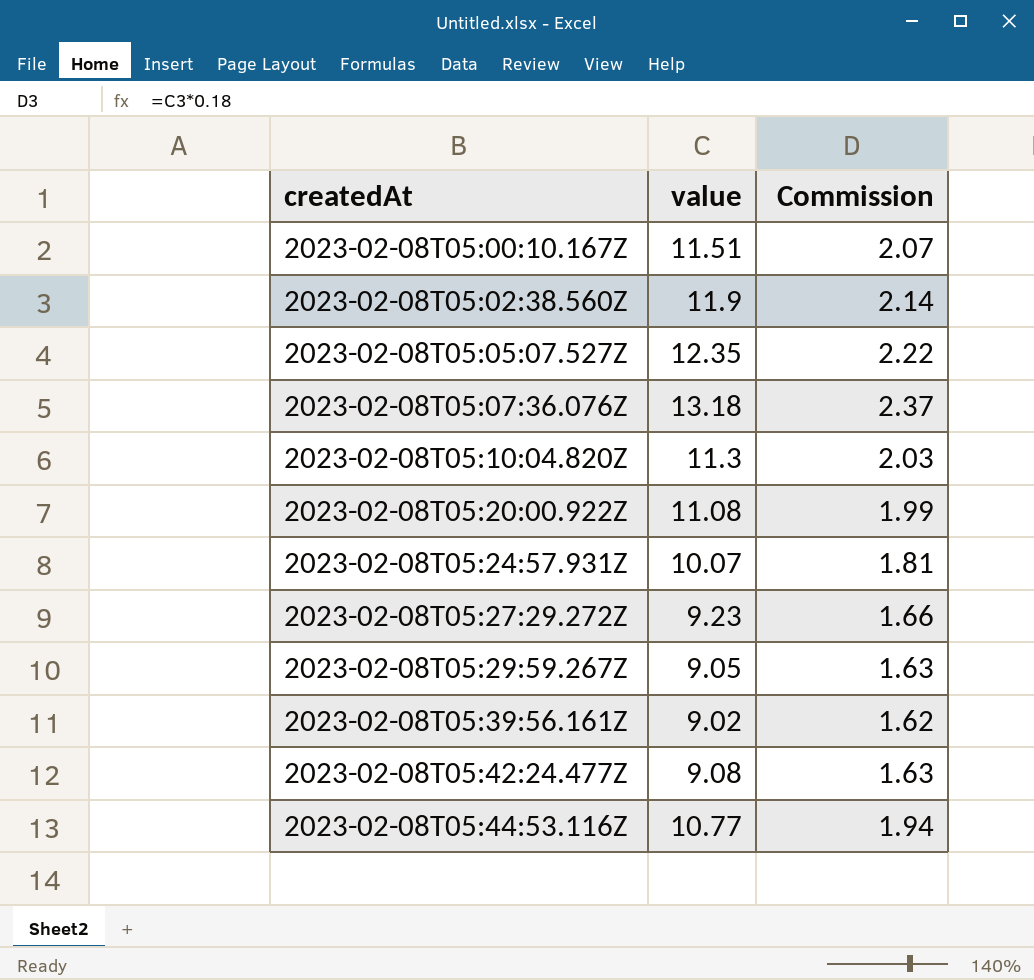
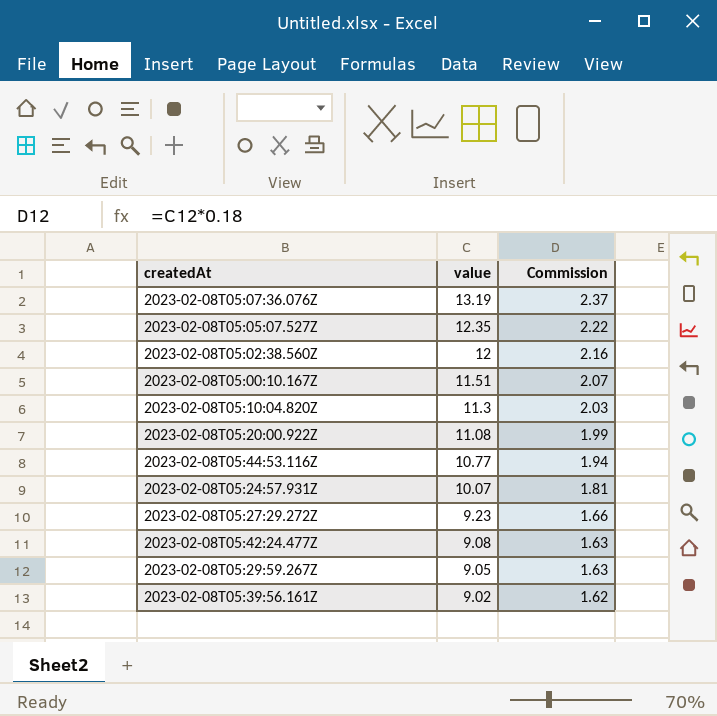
row order: createdAt ascending -> value descending
2023-02-08T05:07:36.076Z | value: 13.18 -> 13.19
2023-02-08T05:02:38.560Z | value: 11.9 -> 12
2023-02-08T05:02:38.560Z | Commission: 2.14 -> 2.16

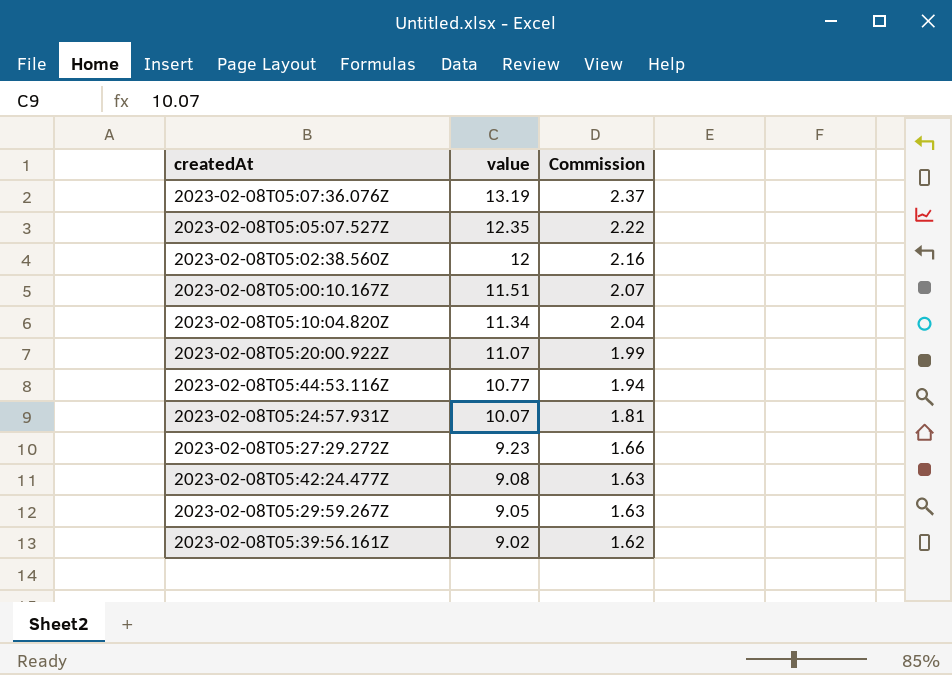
2023-02-08T05:10:04.820Z | value: 11.3 -> 11.34
2023-02-08T05:10:04.820Z | Commission: 2.03 -> 2.04
2023-02-08T05:20:00.922Z | value: 11.08 -> 11.07

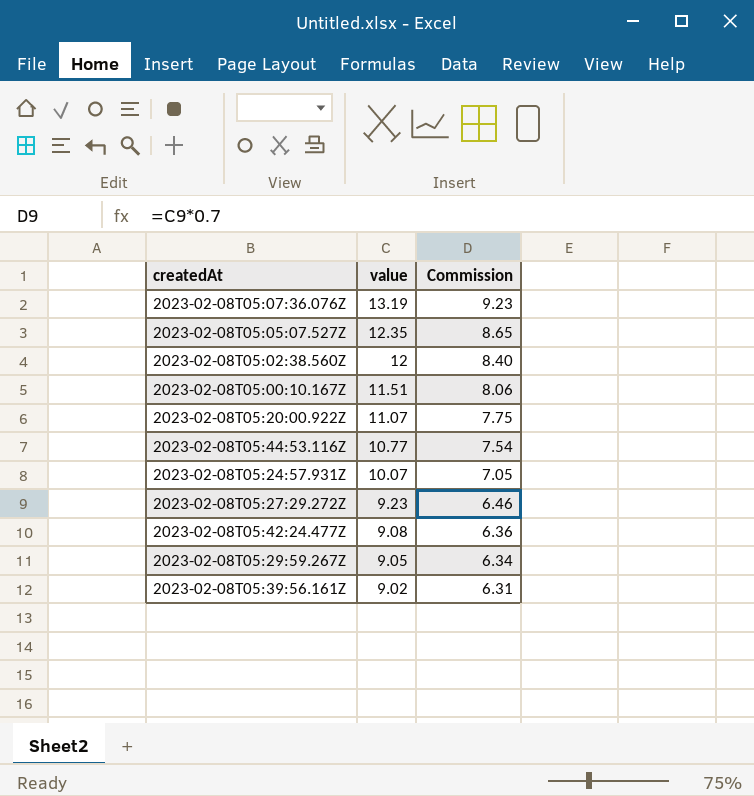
column Commission | formula: [value] * 0.18 -> [value] * 0.7
row 2023-02-08T05:10:04.820Z: 11.34 | 2.04 -> none

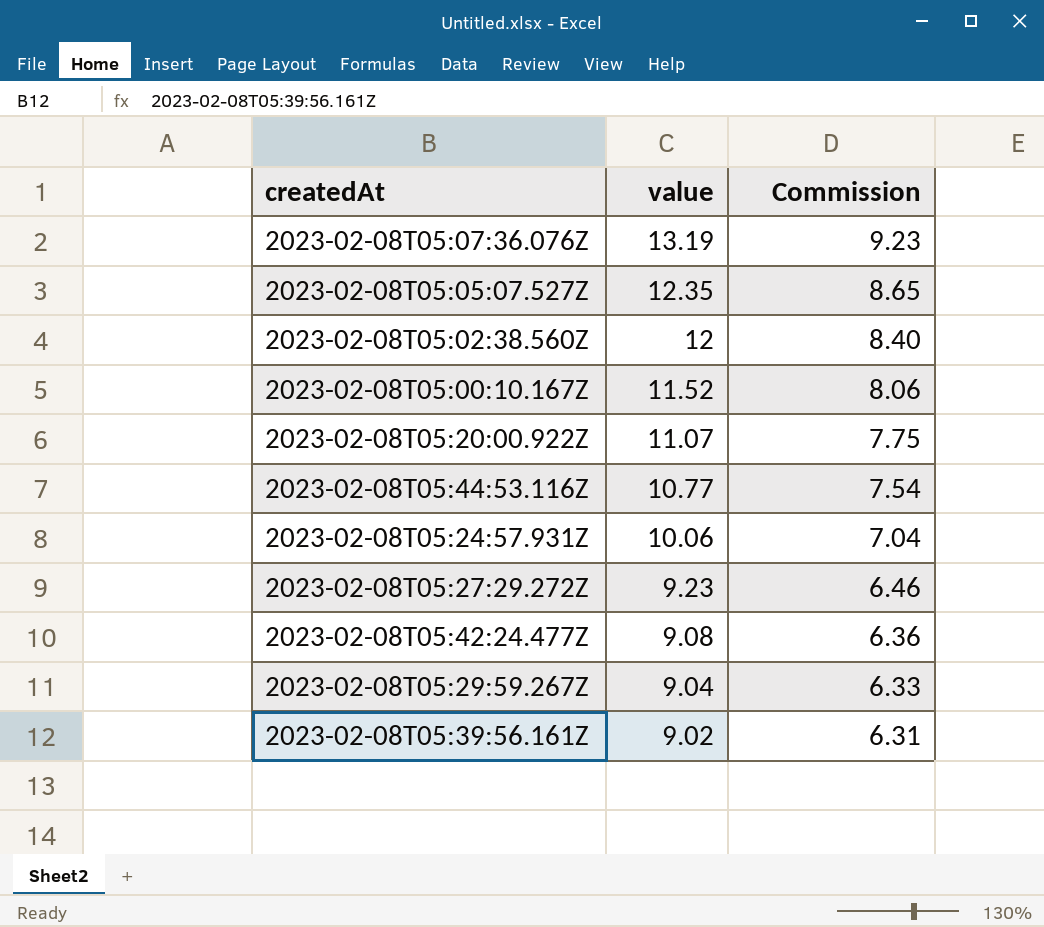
2023-02-08T05:00:10.167Z | value: 11.51 -> 11.52
2023-02-08T05:24:57.931Z | value: 10.07 -> 10.06
2023-02-08T05:24:57.931Z | Commission: 7.05 -> 7.04
2023-02-08T05:29:59.267Z | value: 9.05 -> 9.04
2023-02-08T05:29:59.267Z | Commission: 6.34 -> 6.33

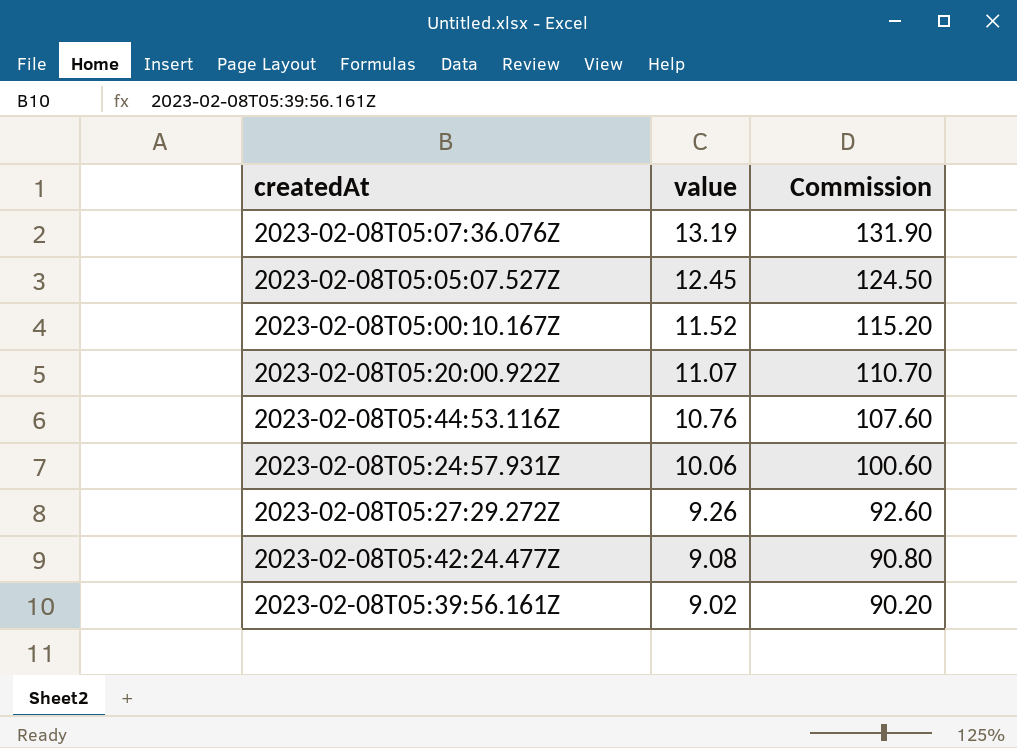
column Commission | formula: [value] * 0.7 -> [value] * 10
row 2023-02-08T05:02:38.560Z: 12 | 8.40 -> none
row 2023-02-08T05:29:59.267Z: 9.04 | 6.33 -> none
2023-02-08T05:05:07.527Z | value: 12.35 -> 12.45
2023-02-08T05:44:53.116Z | value: 10.77 -> 10.76
2023-02-08T05:27:29.272Z | value: 9.23 -> 9.26

